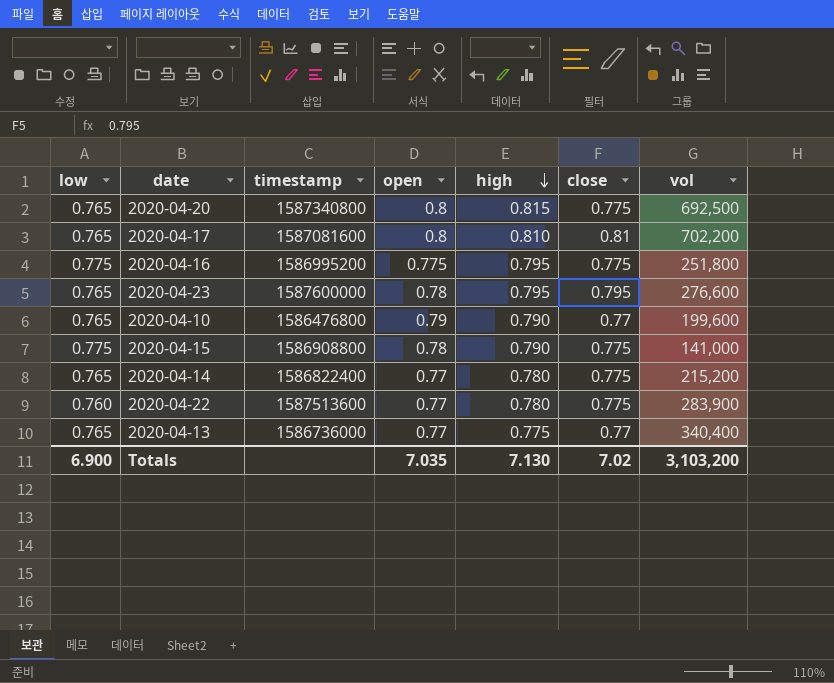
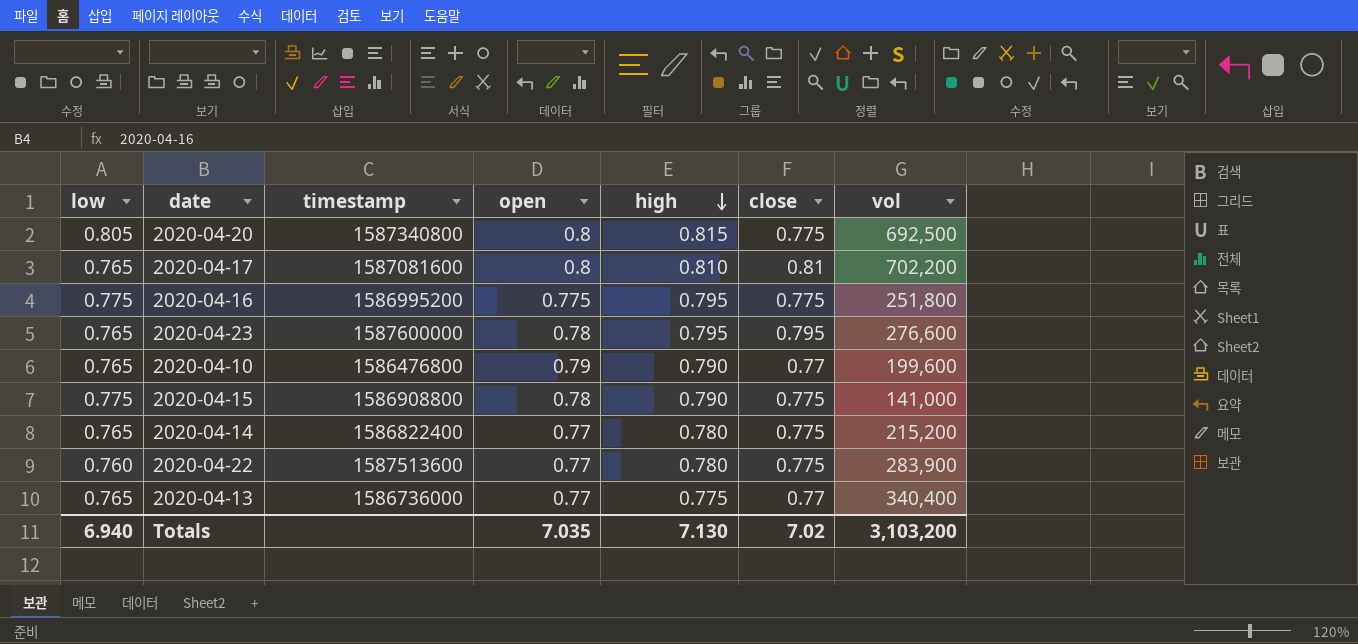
2020-04-20 | low: 0.765 -> 0.805
Totals | low: 6.900 -> 6.940

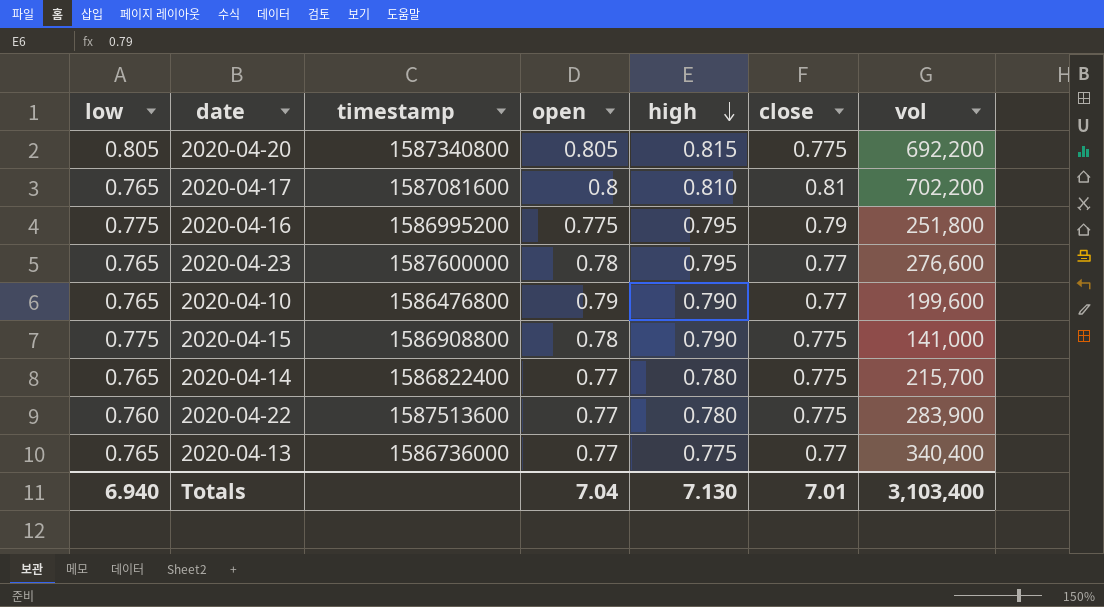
2020-04-20 | open: 0.8 -> 0.805
2020-04-20 | vol: 692,500 -> 692,200
2020-04-16 | close: 0.775 -> 0.79
2020-04-23 | close: 0.795 -> 0.77
2020-04-14 | vol: 215,200 -> 215,700
Totals | open: 7.035 -> 7.04
Totals | close: 7.02 -> 7.01
Totals | vol: 3,103,200 -> 3,103,400

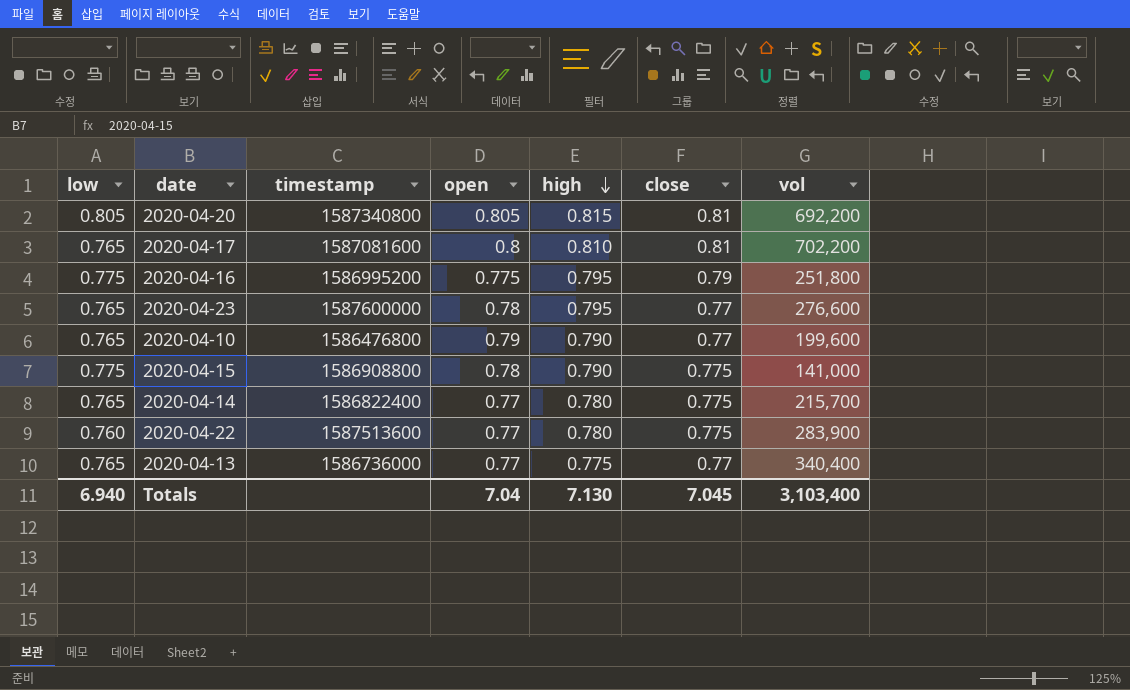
2020-04-20 | close: 0.775 -> 0.81
Totals | close: 7.01 -> 7.045

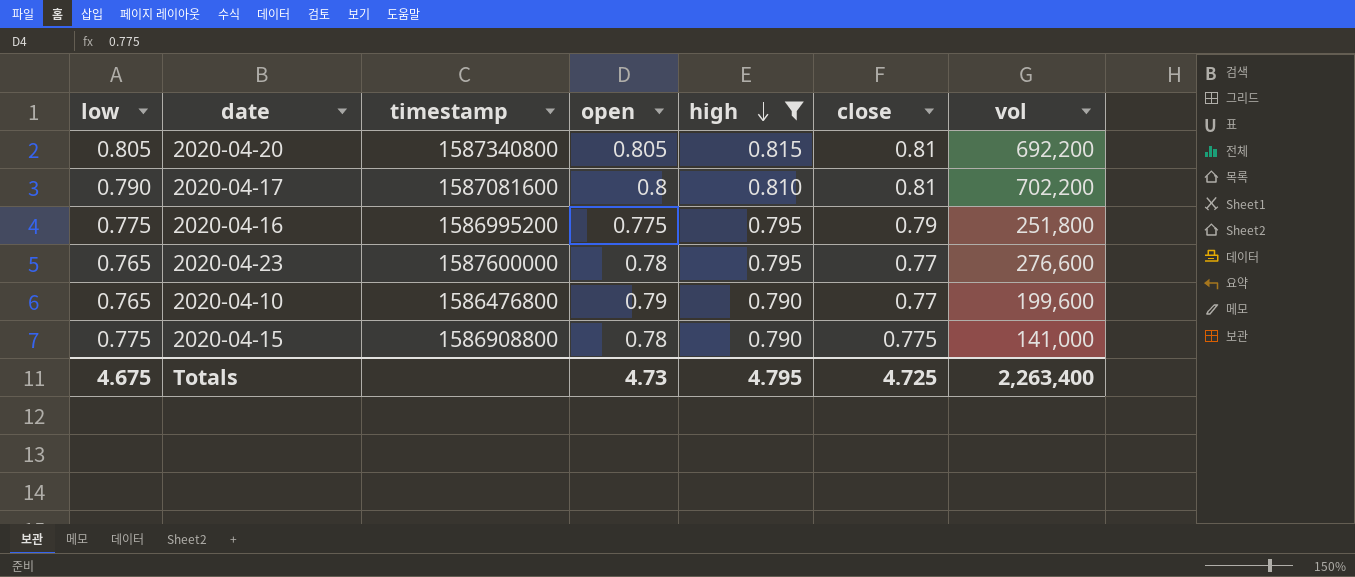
filter: none -> high >= 0.790
2020-04-17 | low: 0.765 -> 0.790
Totals | low: 6.940 -> 4.675
Totals | open: 7.04 -> 4.73
Totals | high: 7.130 -> 4.795
Totals | close: 7.045 -> 4.725
Totals | vol: 3,103,400 -> 2,263,400

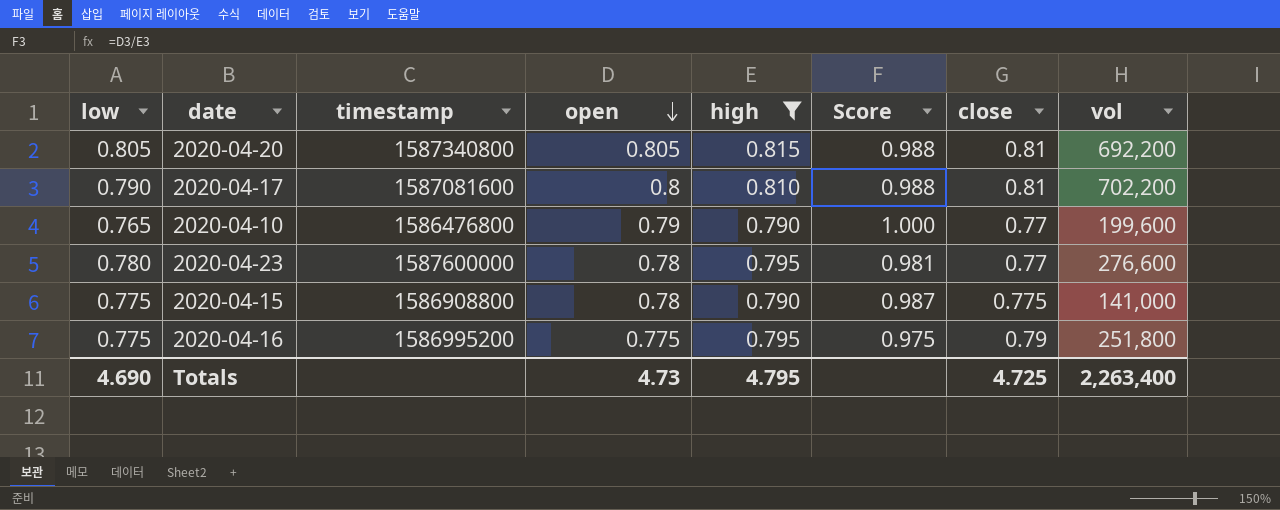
row order: high descending -> open descending
column Score | formula: none -> [open] / [high]
2020-04-23 | low: 0.765 -> 0.780
Totals | low: 4.675 -> 4.690

